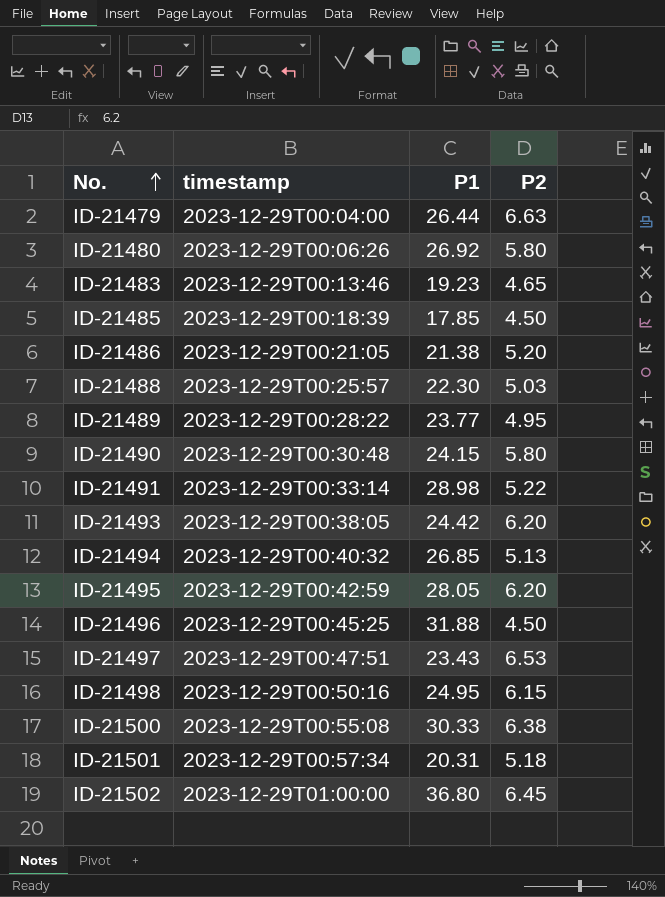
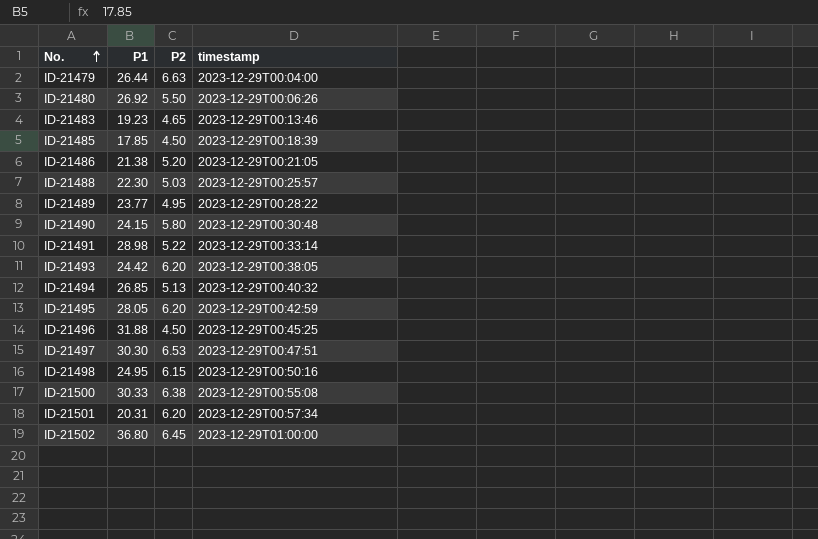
column timestamp | position: 2 -> 4
ID-21480 | P2: 5.80 -> 5.50
ID-21497 | P1: 23.43 -> 30.30
ID-21501 | P2: 5.18 -> 6.20

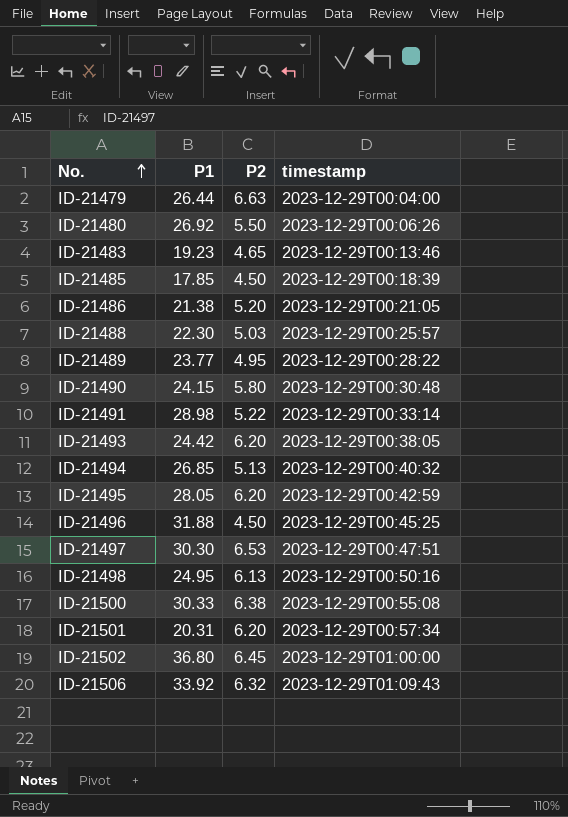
ID-21498 | P2: 6.15 -> 6.13
row ID-21506: none -> 33.92 | 6.32 | 2023-12-29T01:09:43

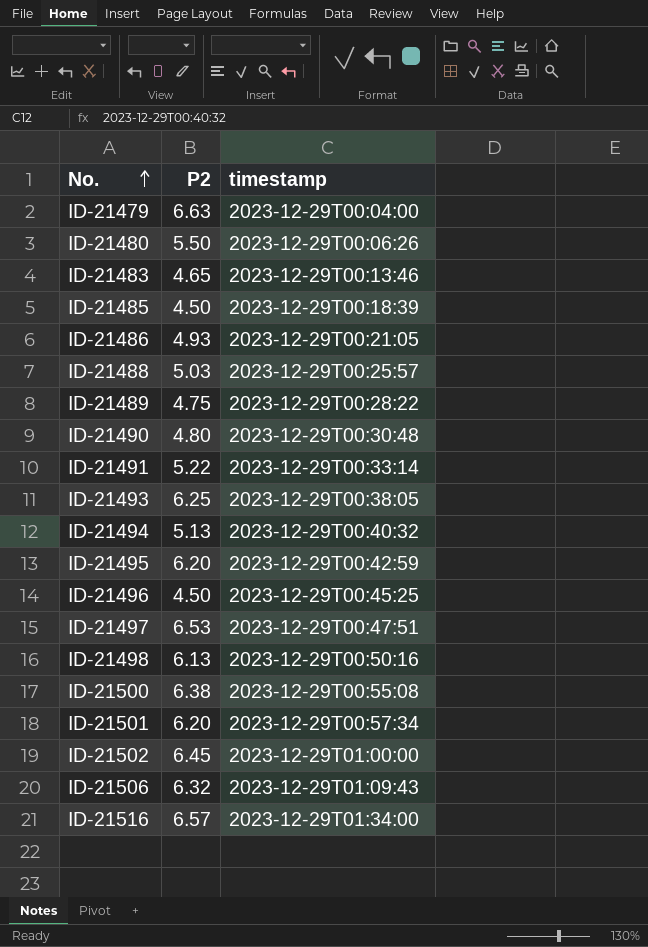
column P1 | position: 2 -> none
ID-21486 | P2: 5.20 -> 4.93
ID-21489 | P2: 4.95 -> 4.75
ID-21490 | P2: 5.80 -> 4.80
ID-21493 | P2: 6.20 -> 6.25
row ID-21516: none -> 6.57 | 2023-12-29T01:34:00

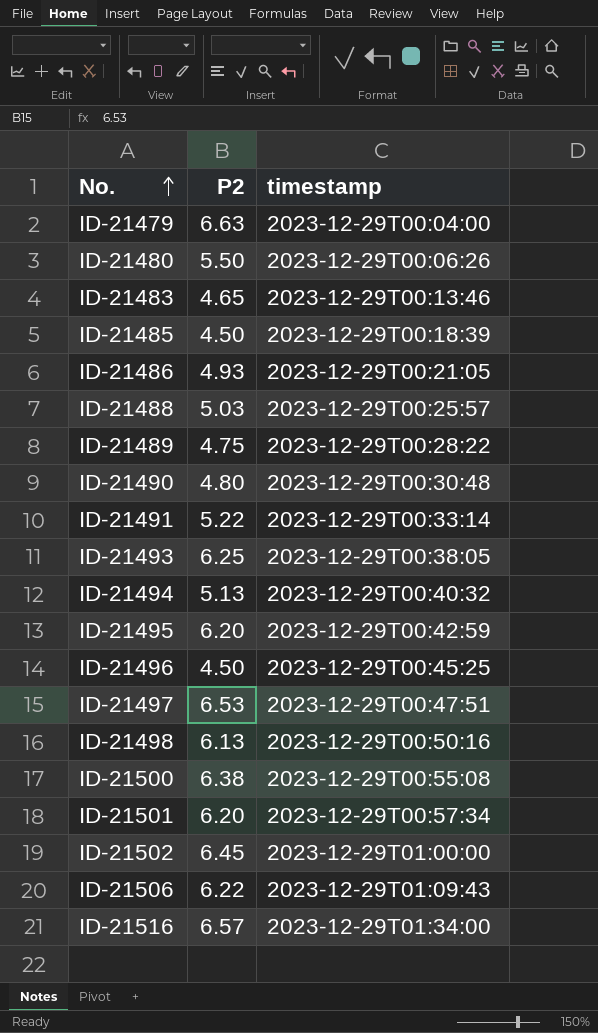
ID-21506 | P2: 6.32 -> 6.22

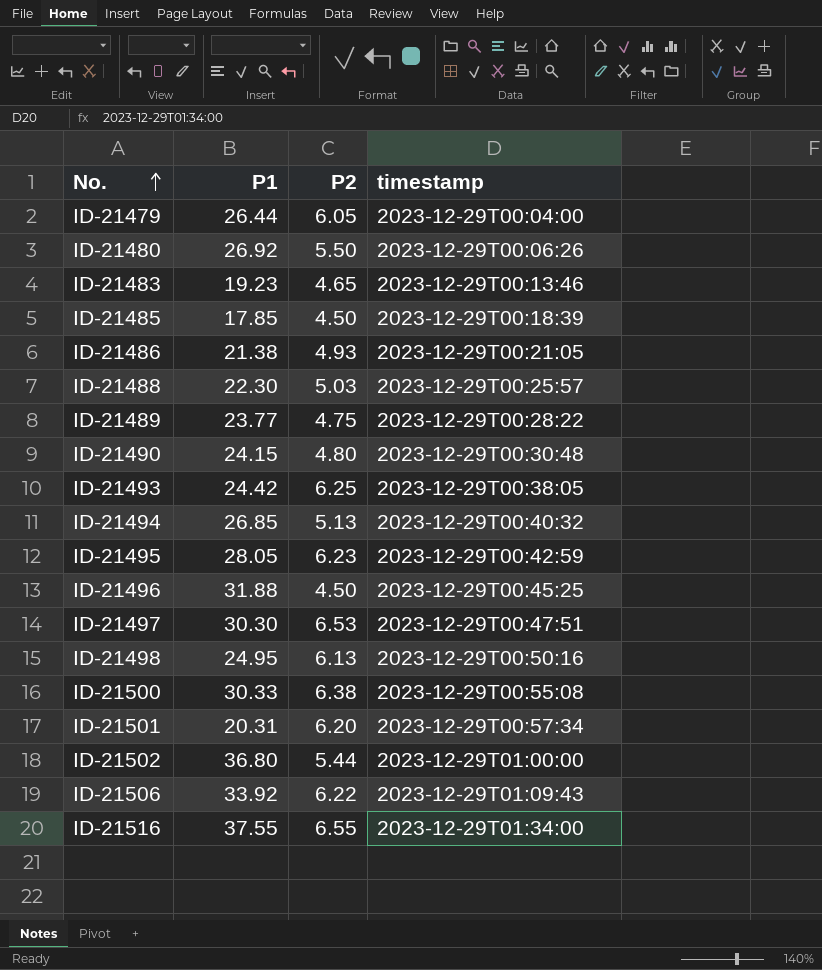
column P1 | position: none -> 2
row ID-21491: 5.22 | 2023-12-29T00:33:14 -> none
ID-21479 | P2: 6.63 -> 6.05
ID-21495 | P2: 6.20 -> 6.23
ID-21502 | P2: 6.45 -> 5.44
ID-21516 | P2: 6.57 -> 6.55

